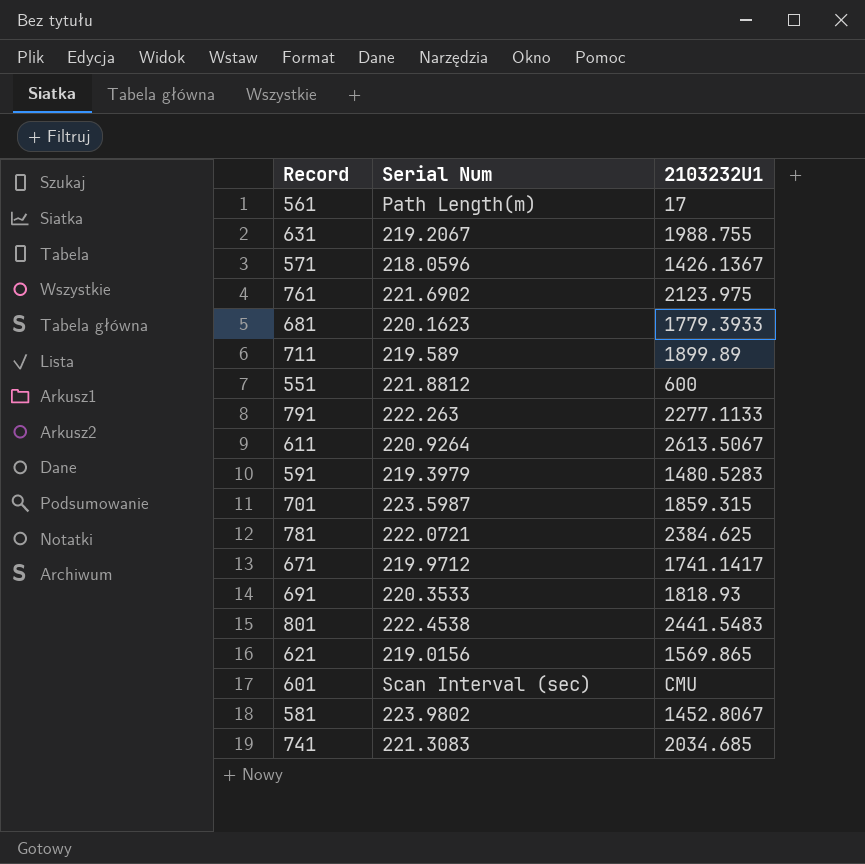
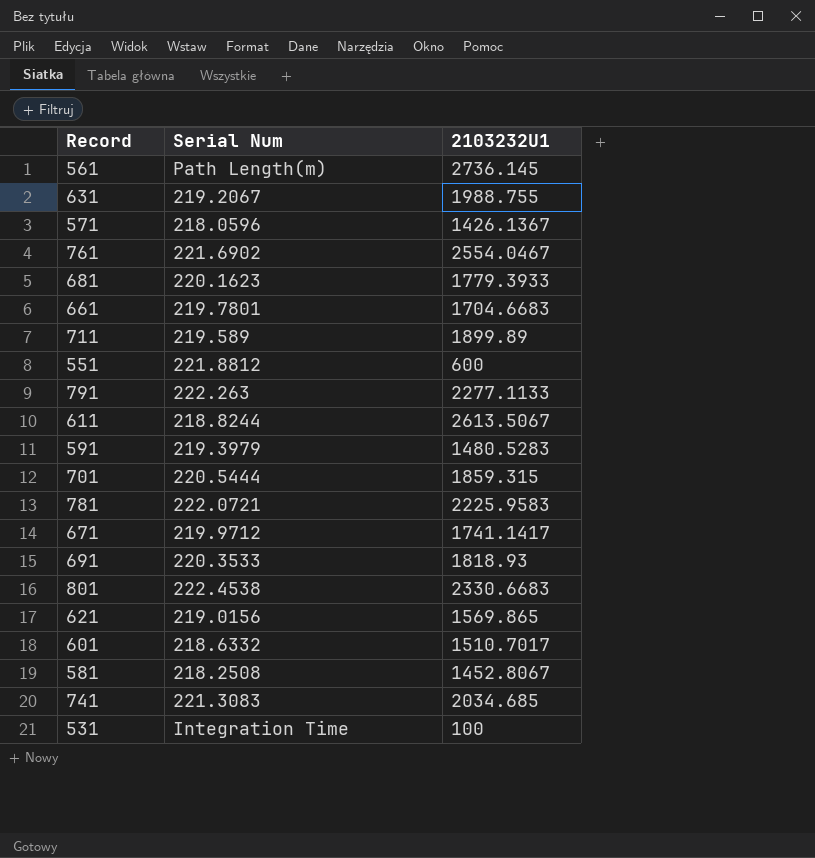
561 | 2103232U1: 17 -> 2736.145
761 | 2103232U1: 2123.975 -> 2554.0467
row 661: none -> 219.7801 | 1704.6683
611 | Serial Num: 220.9264 -> 218.8244
701 | Serial Num: 223.5987 -> 220.5444
781 | 2103232U1: 2384.625 -> 2225.9583
801 | 2103232U1: 2441.5483 -> 2330.6683
601 | Serial Num: Scan Interval (sec) -> 218.6332
601 | 2103232U1: CMU -> 1510.7017
581 | Serial Num: 223.9802 -> 218.2508
row 531: none -> Integration Time | 100

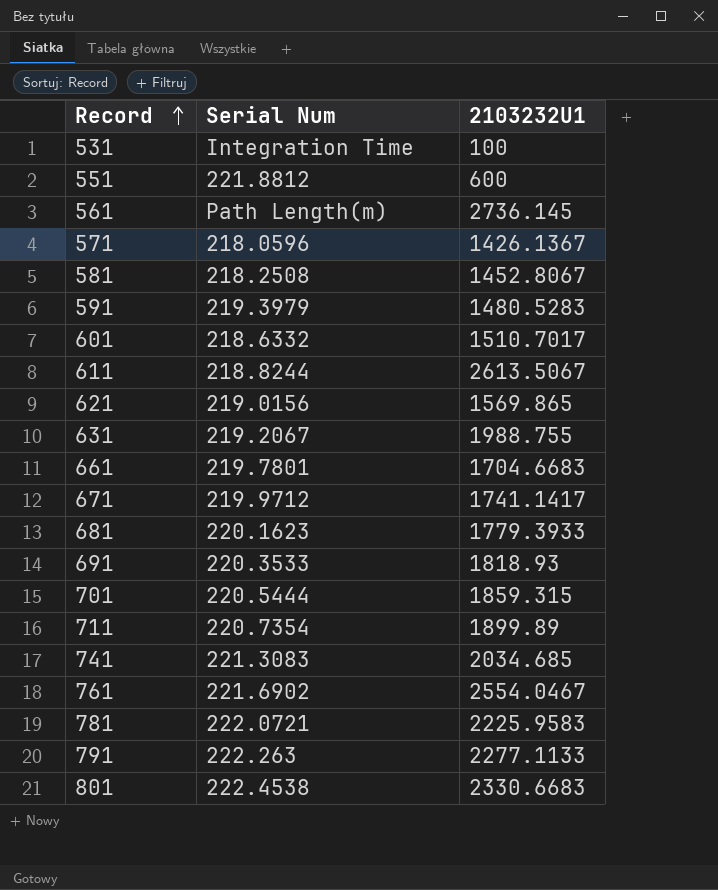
row order: none -> Record ascending
711 | Serial Num: 219.589 -> 220.7354

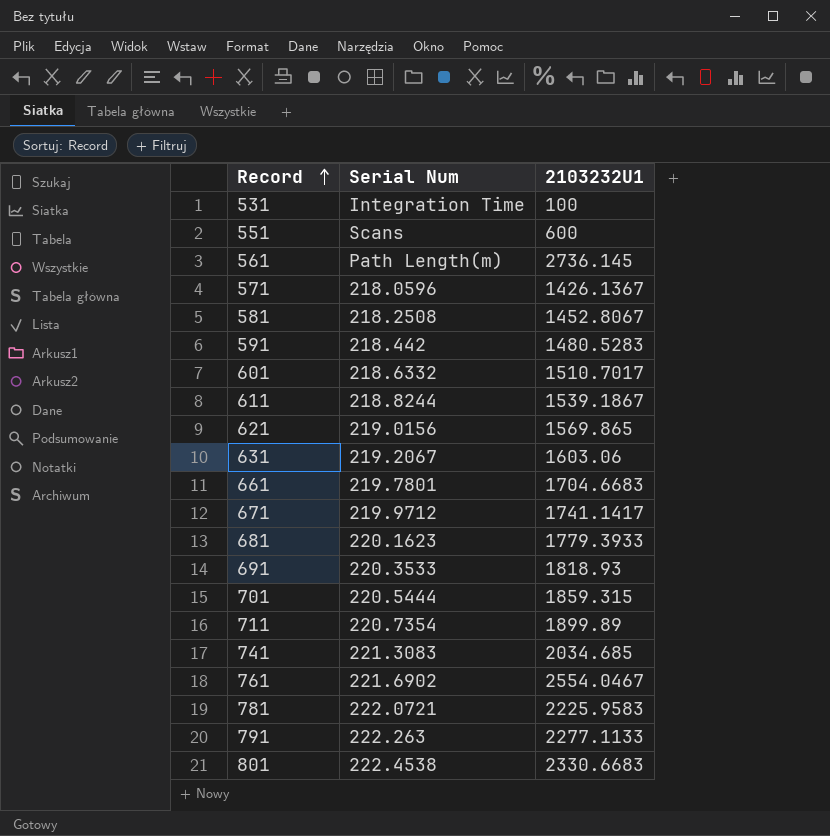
551 | Serial Num: 221.8812 -> Scans
591 | Serial Num: 219.3979 -> 218.442
611 | 2103232U1: 2613.5067 -> 1539.1867
631 | 2103232U1: 1988.755 -> 1603.06

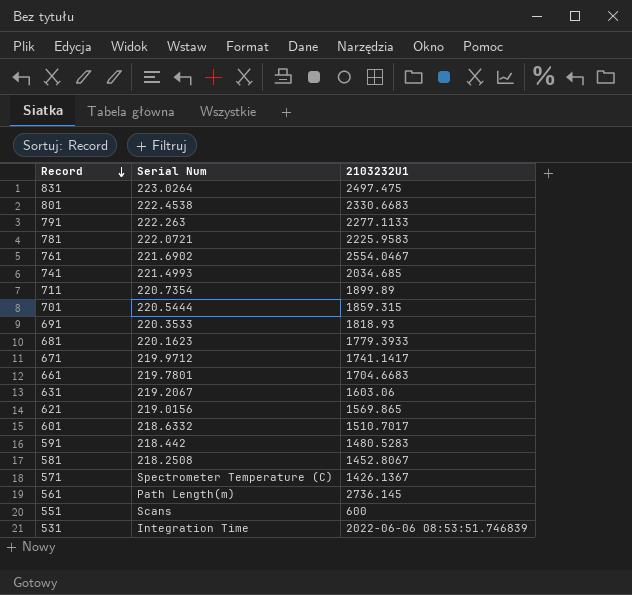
row order: Record ascending -> Record descending
row 611: 218.8244 | 1539.1867 -> none
row 831: none -> 223.0264 | 2497.475
741 | Serial Num: 221.3083 -> 221.4993
571 | Serial Num: 218.0596 -> Spectrometer Temperature (C)
531 | 2103232U1: 100 -> 2022-06-06 08:53:51.746839

